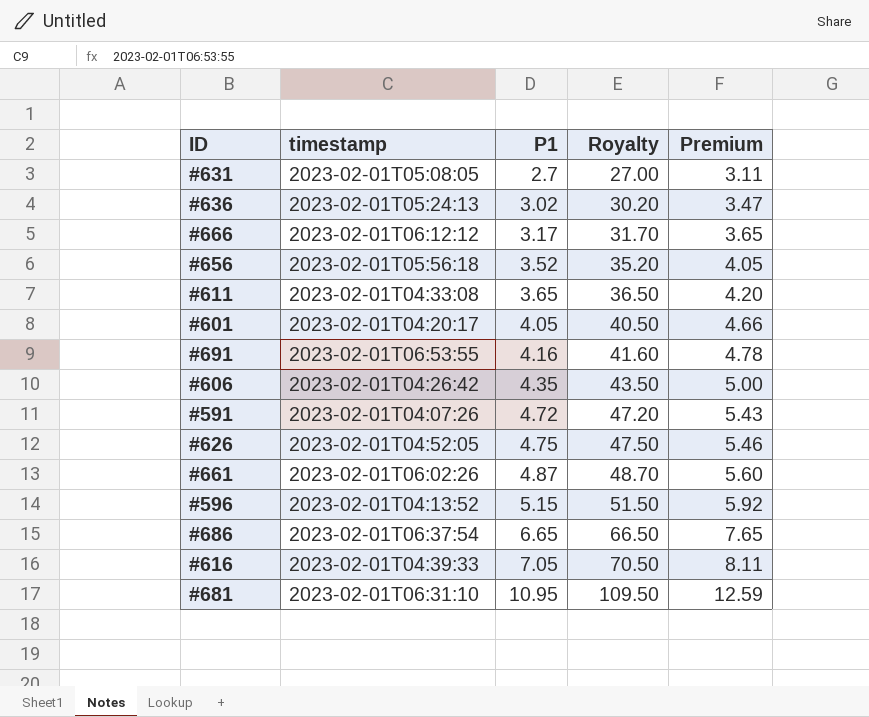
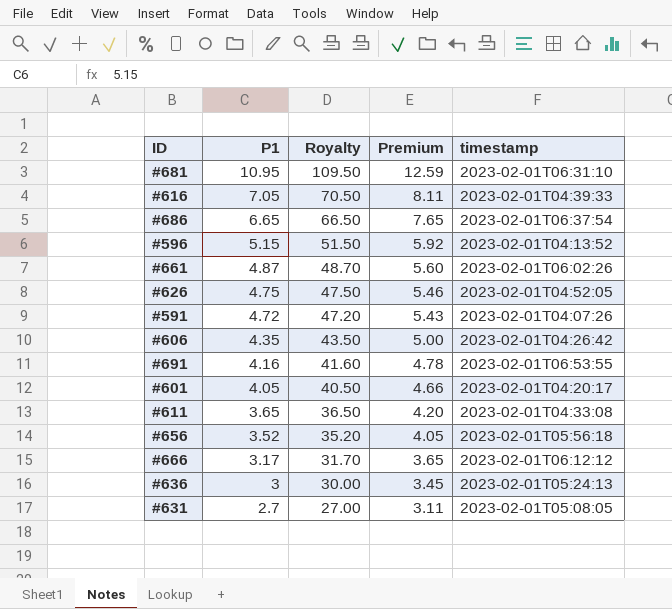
row order: P1 ascending -> P1 descending
column timestamp | position: 2 -> 5
#636 | P1: 3.02 -> 3
#636 | Royalty: 30.20 -> 30.00
#636 | Premium: 3.47 -> 3.45

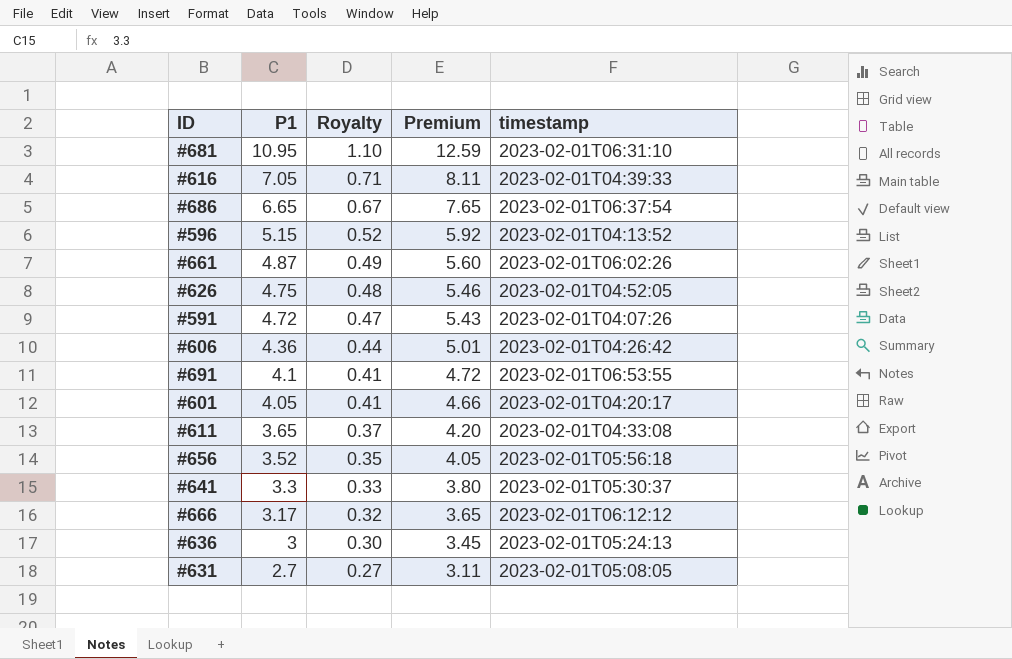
column Royalty | formula: [P1] * 10 -> [P1] * 0.1
#606 | P1: 4.35 -> 4.36
#606 | Premium: 5.00 -> 5.01
#691 | P1: 4.16 -> 4.1
#691 | Premium: 4.78 -> 4.72
row #641: none -> 3.3 | 0.33 | 3.80 | 2023-02-01T05:30:37

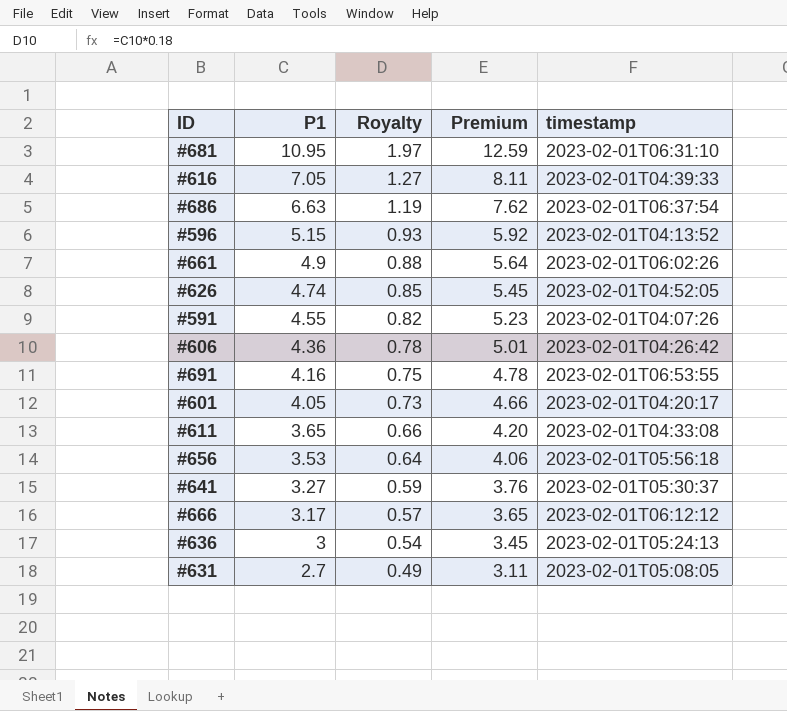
column Royalty | formula: [P1] * 0.1 -> [P1] * 0.18
#686 | P1: 6.65 -> 6.63
#686 | Premium: 7.65 -> 7.62
#661 | P1: 4.87 -> 4.9
#661 | Premium: 5.60 -> 5.64
#626 | P1: 4.75 -> 4.74
#626 | Premium: 5.46 -> 5.45
#591 | P1: 4.72 -> 4.55
#591 | Premium: 5.43 -> 5.23
#691 | P1: 4.1 -> 4.16
#691 | Premium: 4.72 -> 4.78
#656 | P1: 3.52 -> 3.53
#656 | Premium: 4.05 -> 4.06
#641 | P1: 3.3 -> 3.27
#641 | Premium: 3.80 -> 3.76

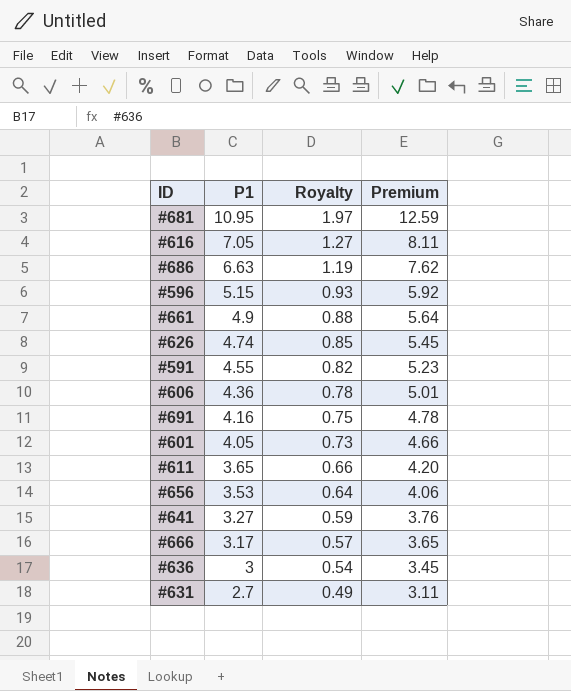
column timestamp | position: 5 -> none

